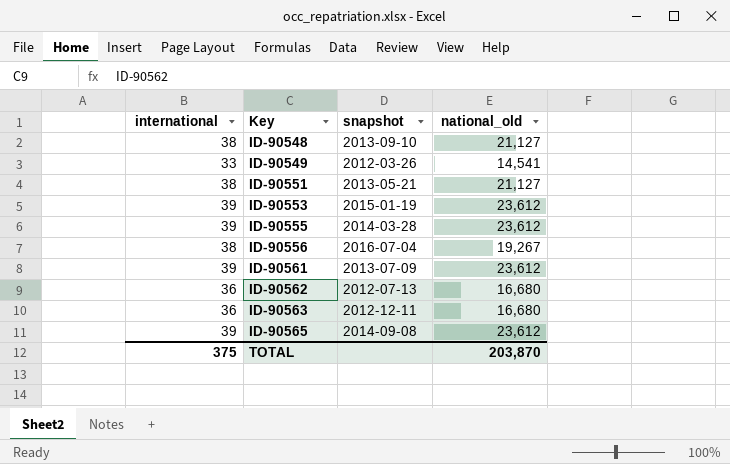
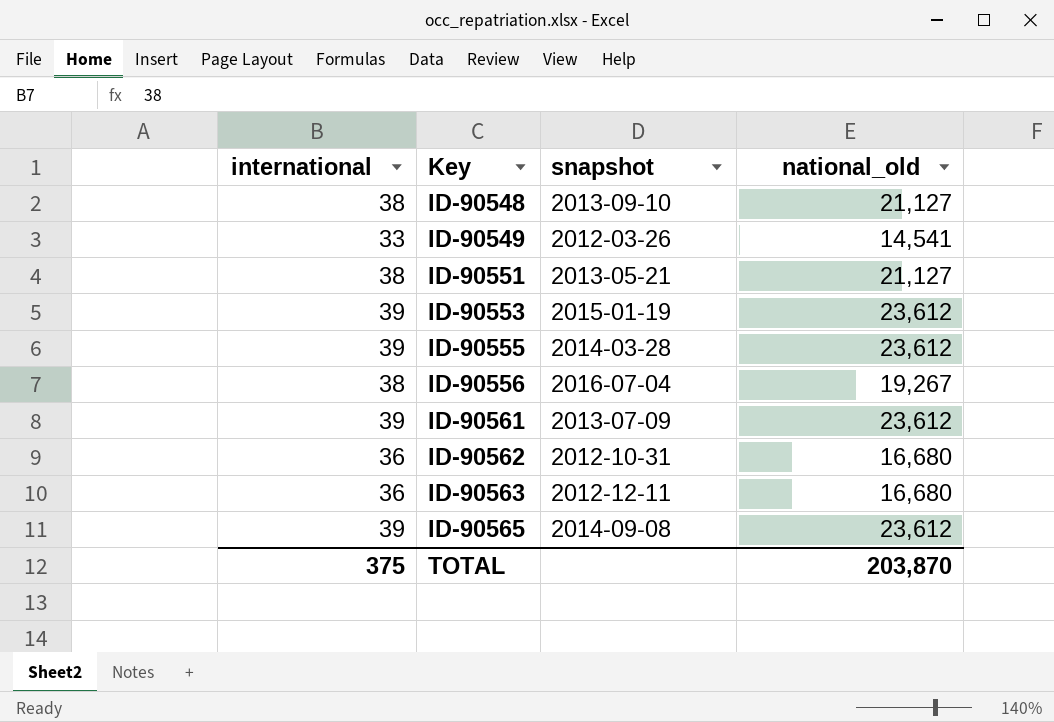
ID-90562 | snapshot: 2012-07-13 -> 2012-10-31

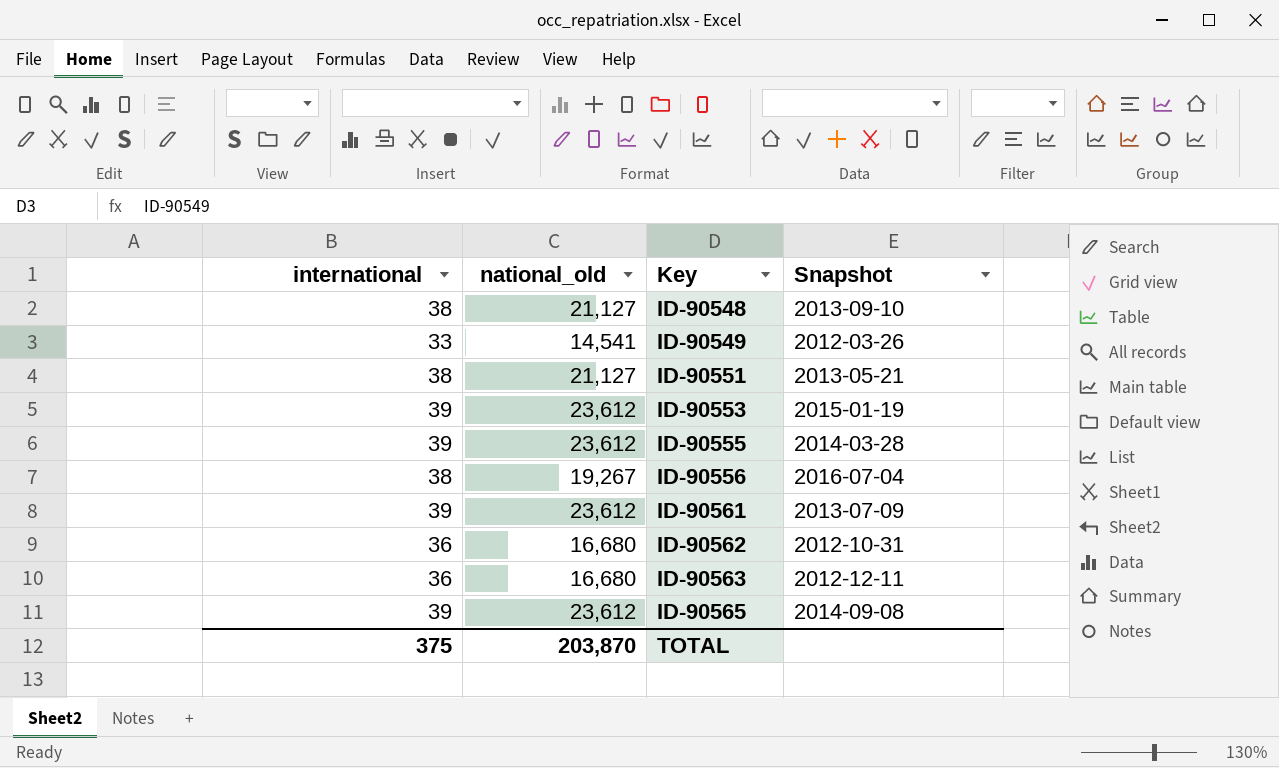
column national_old | position: 4 -> 2
column name: snapshot -> Snapshot

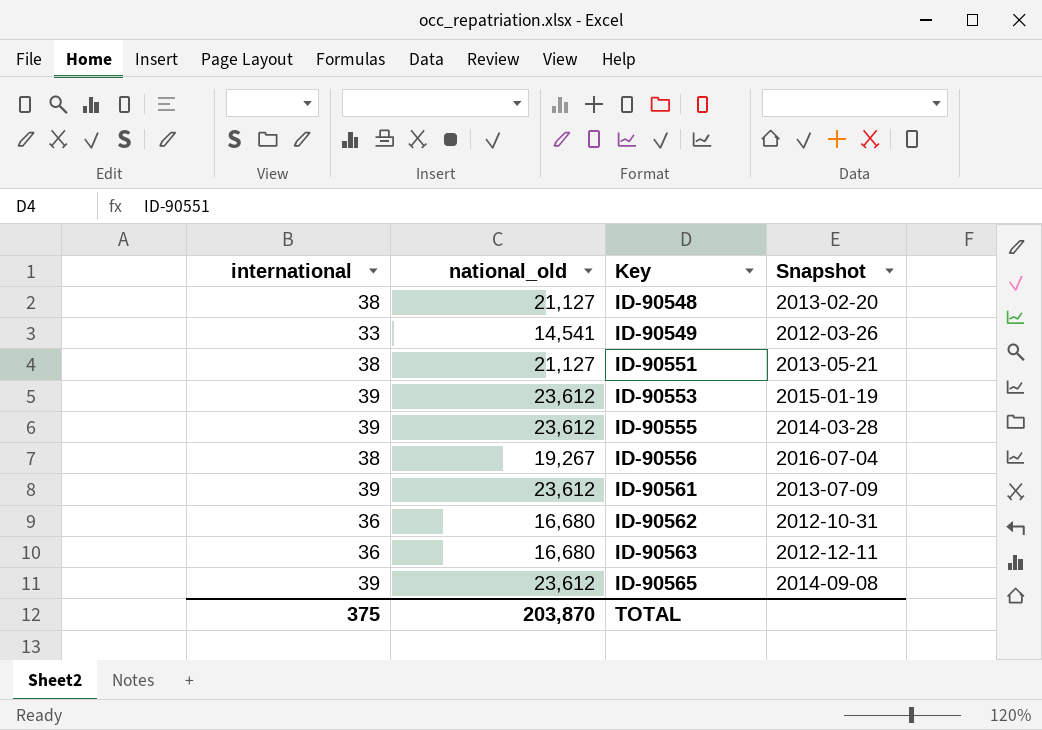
ID-90548 | Snapshot: 2013-09-10 -> 2013-02-20

